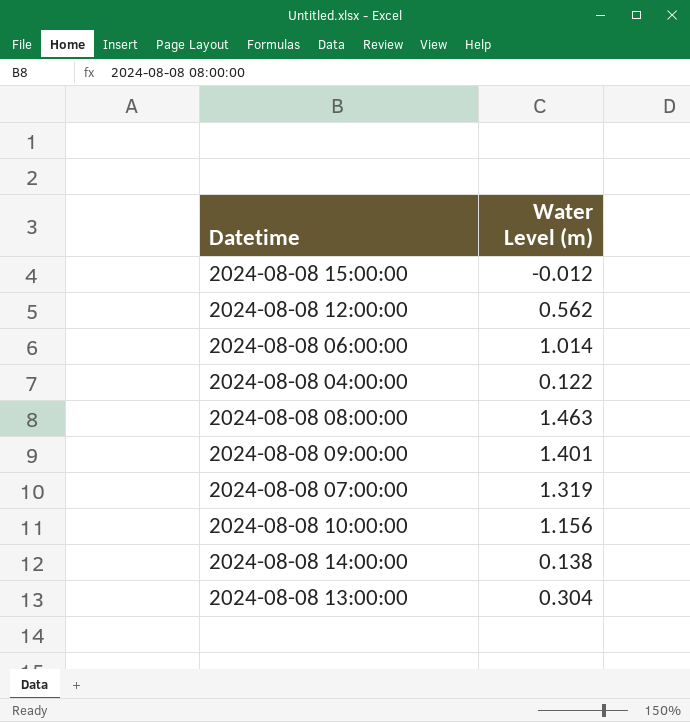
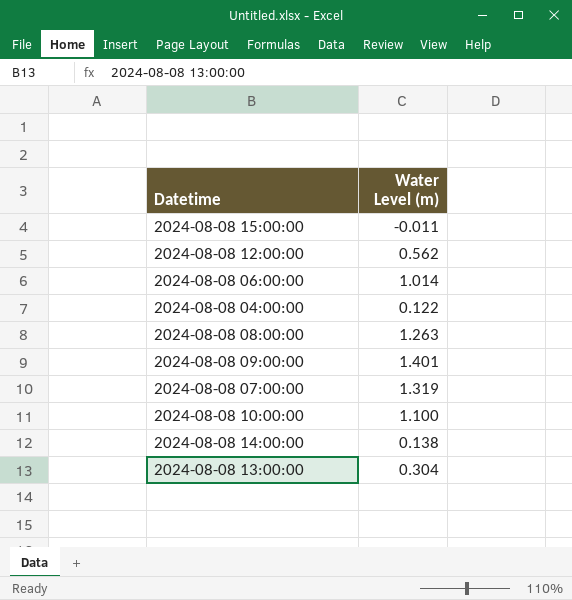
2024-08-08 15:00:00 | Water Level (m): -0.012 -> -0.011
2024-08-08 08:00:00 | Water Level (m): 1.463 -> 1.263
2024-08-08 10:00:00 | Water Level (m): 1.156 -> 1.100

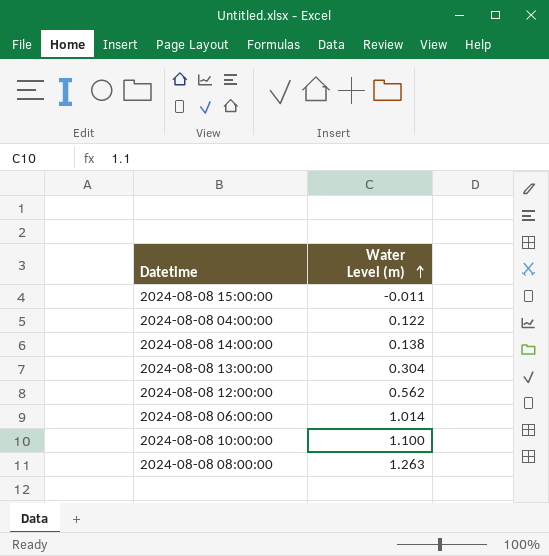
row order: none -> Water Level (m) ascending
row 2024-08-08 09:00:00: 1.401 -> none
row 2024-08-08 07:00:00: 1.319 -> none

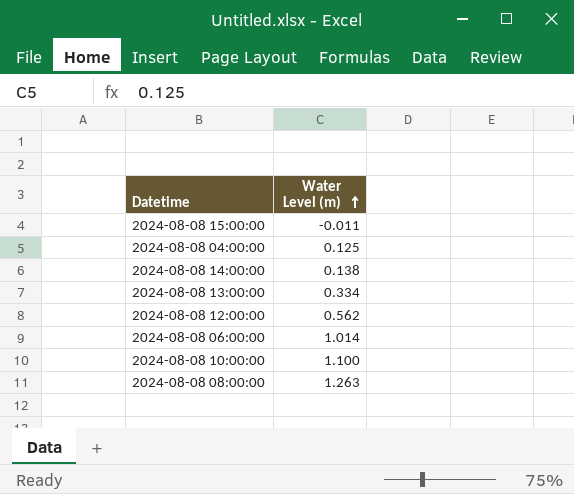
2024-08-08 04:00:00 | Water Level (m): 0.122 -> 0.125
2024-08-08 13:00:00 | Water Level (m): 0.304 -> 0.334

